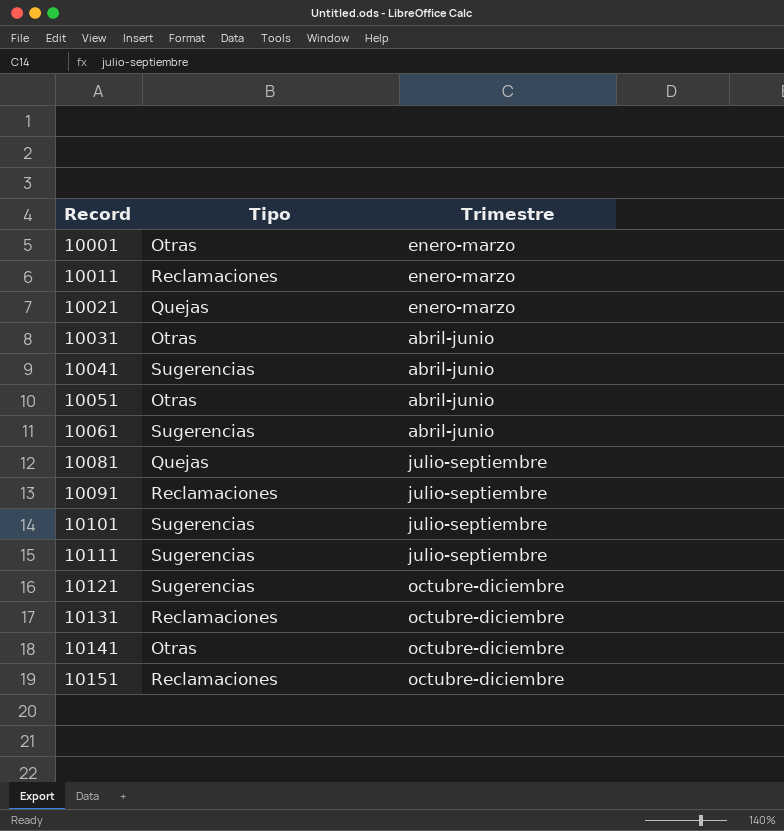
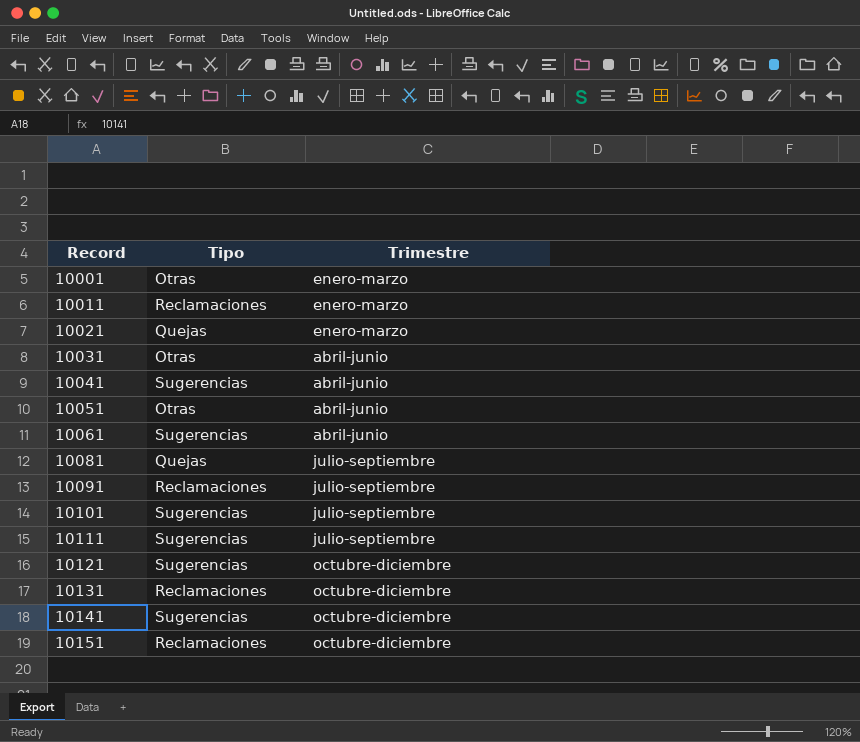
10141 | Tipo: Otras -> Sugerencias

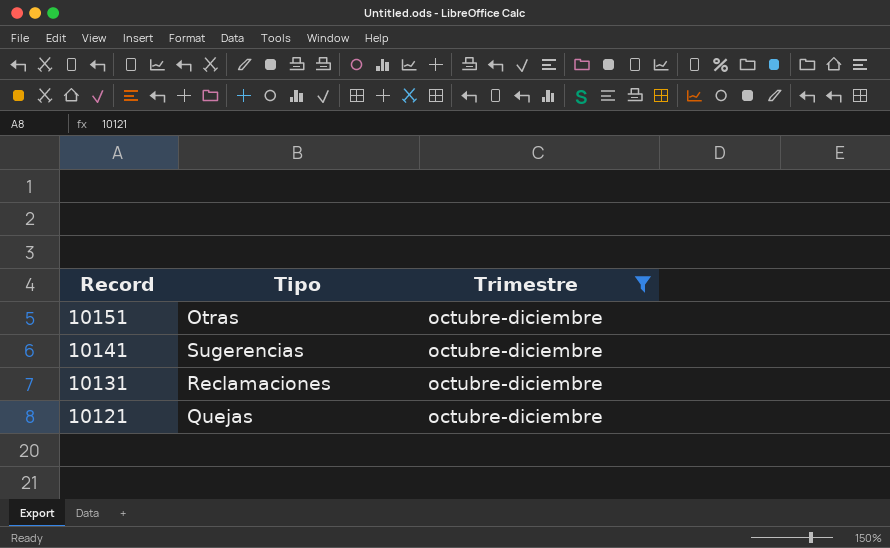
filter: none -> Trimestre = octubre-diciembre
row order: Record ascending -> Record descending
10151 | Tipo: Reclamaciones -> Otras
10121 | Tipo: Sugerencias -> Quejas

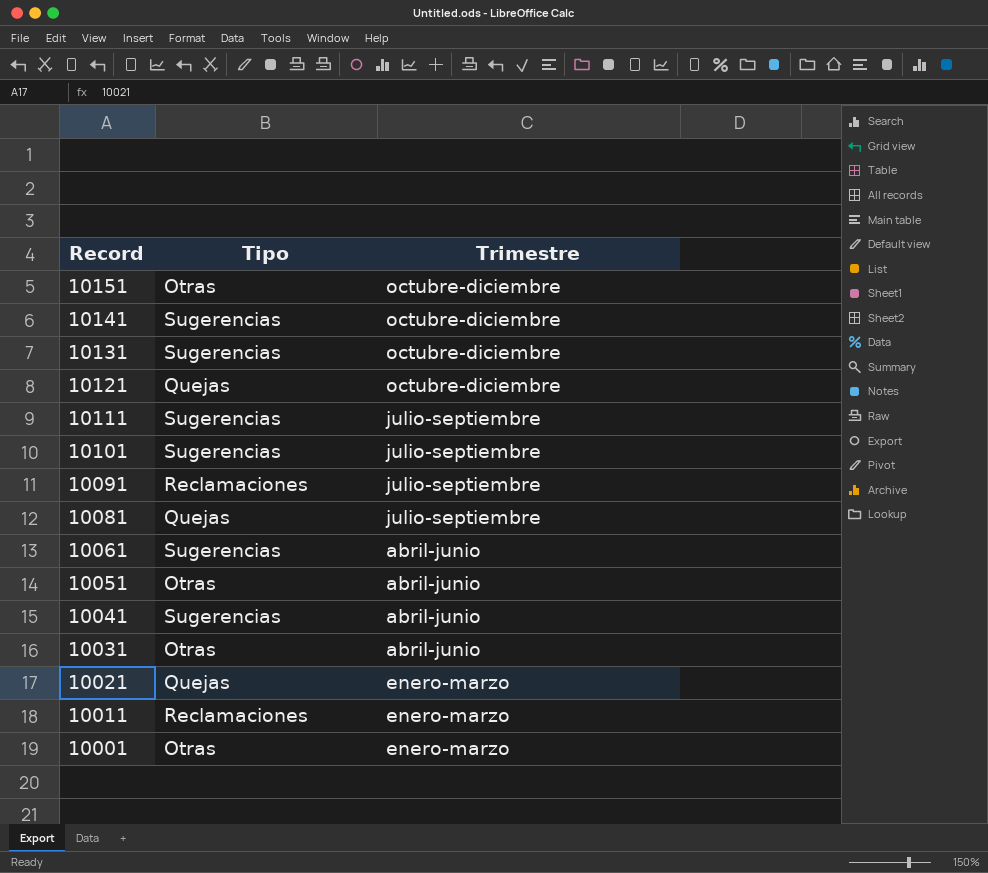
filter: Trimestre = octubre-diciembre -> none
10131 | Tipo: Reclamaciones -> Sugerencias

